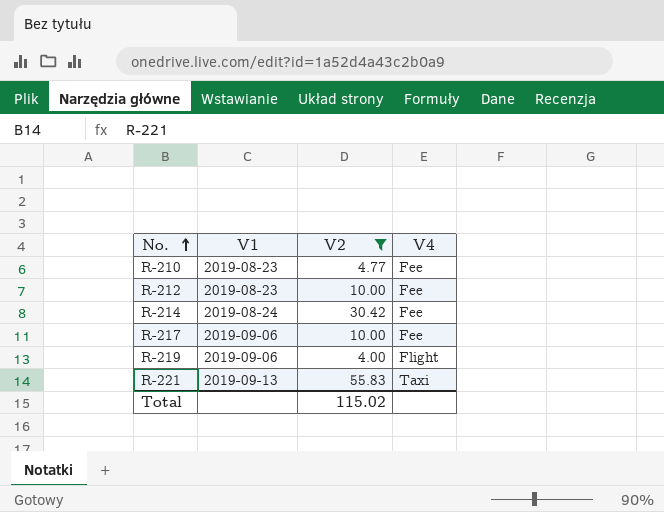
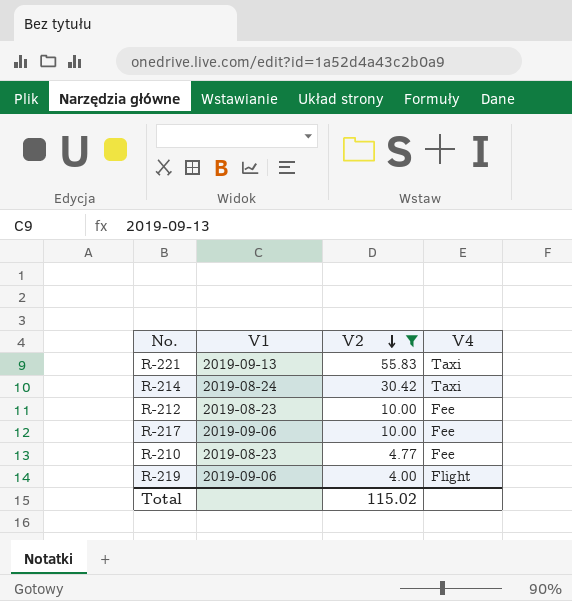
row order: No. ascending -> V2 descending
R-214 | V4: Fee -> Taxi

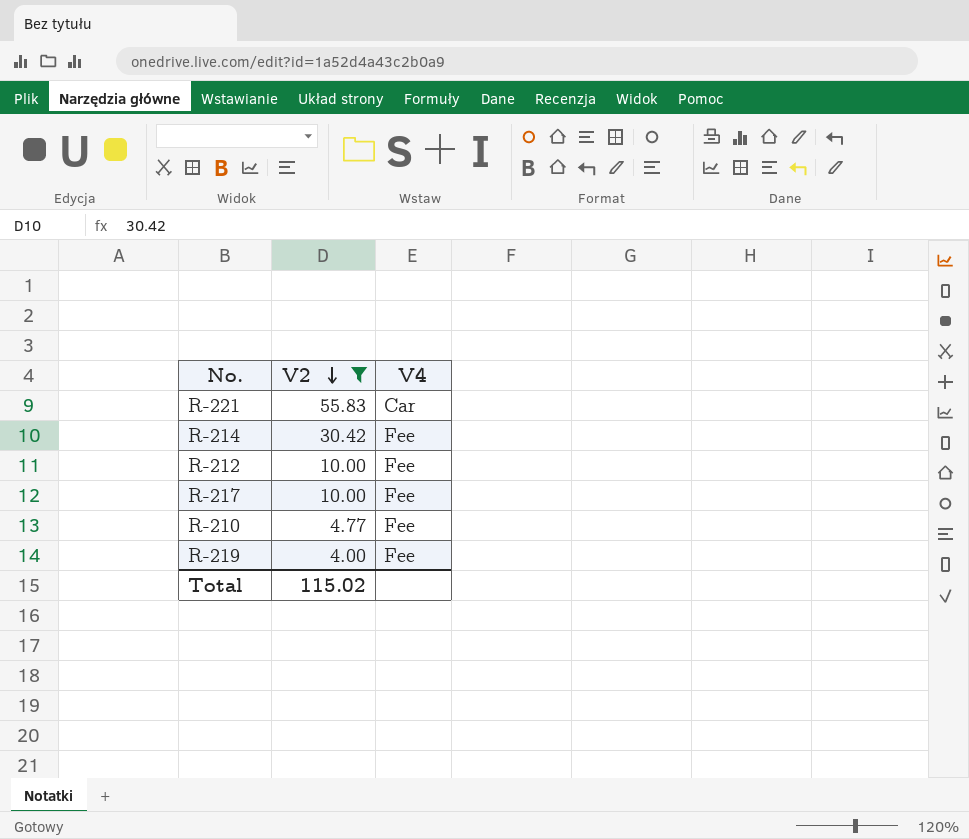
column V1 | position: 2 -> none
R-221 | V4: Taxi -> Car
R-214 | V4: Taxi -> Fee
R-219 | V4: Flight -> Fee

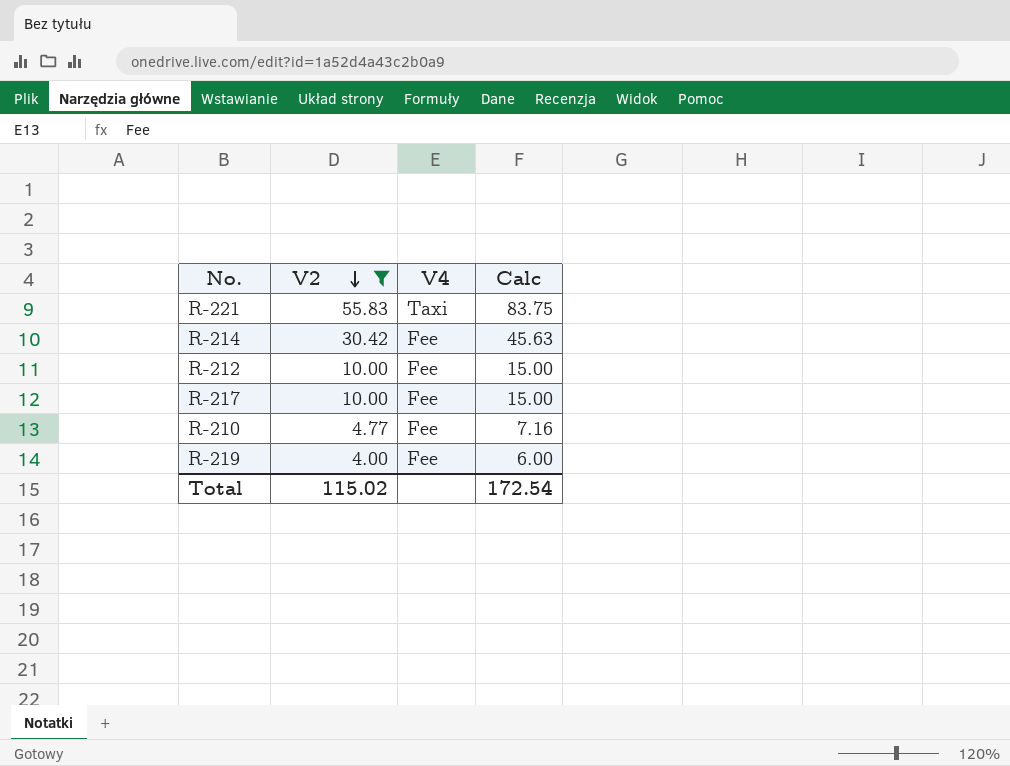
column Calc | formula: none -> [V2] * 1.5
R-221 | V4: Car -> Taxi

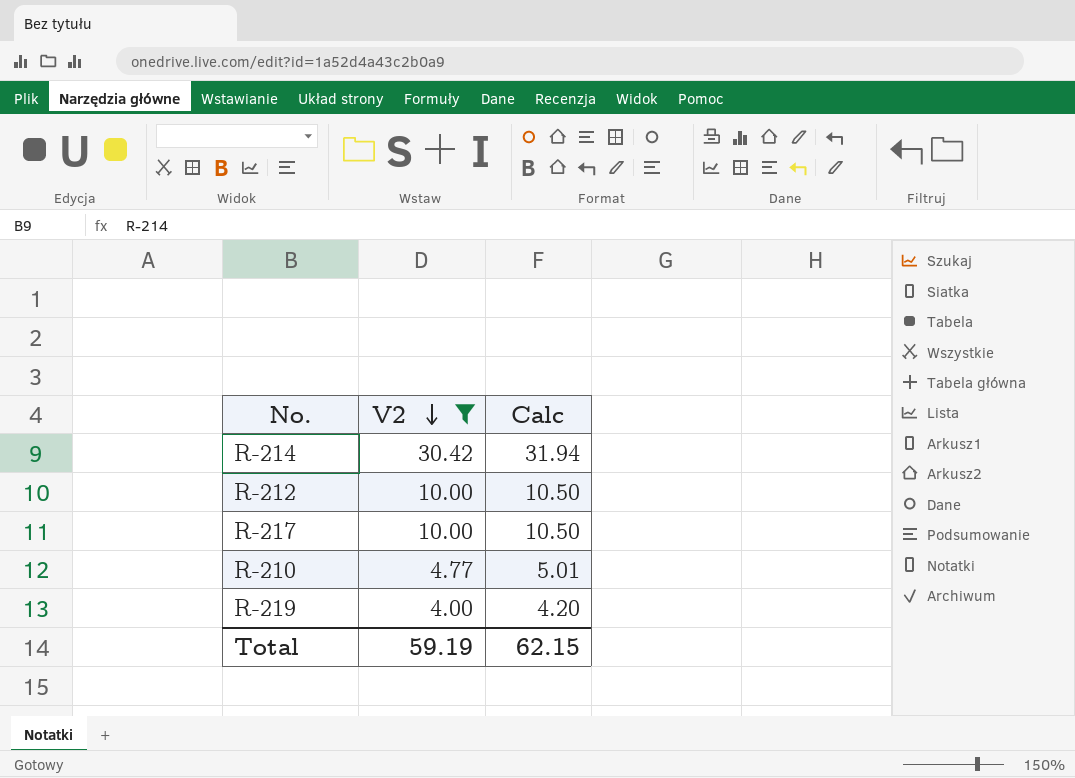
column V4 | position: 3 -> none
column Calc | formula: [V2] * 1.5 -> [V2] * 1.05
row R-221: 55.83 | Taxi | 83.75 -> none
Total | V2: 115.02 -> 59.19
Total | Calc: 172.54 -> 62.15

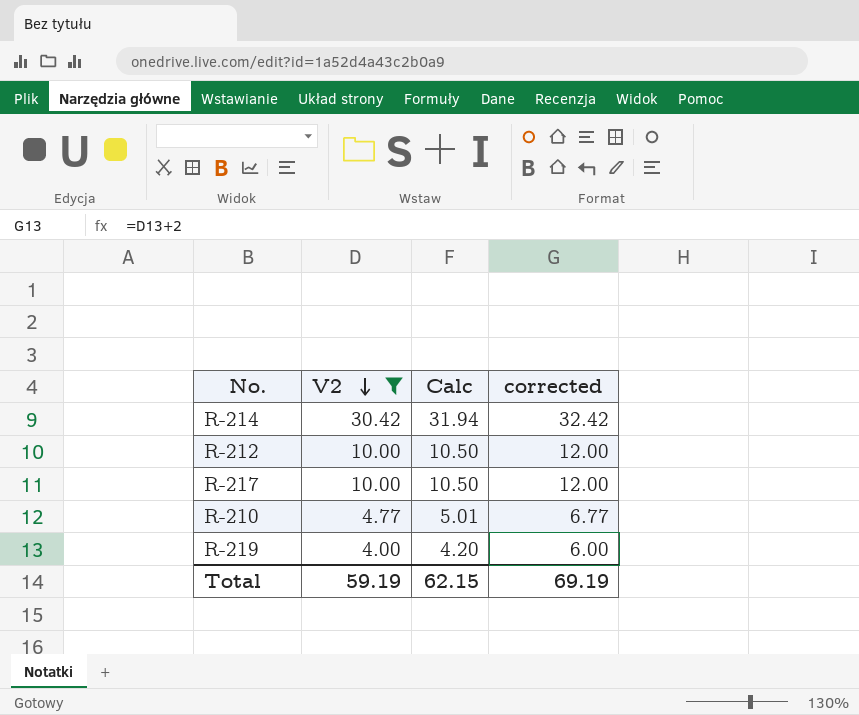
column corrected | formula: none -> [V2] + 2

